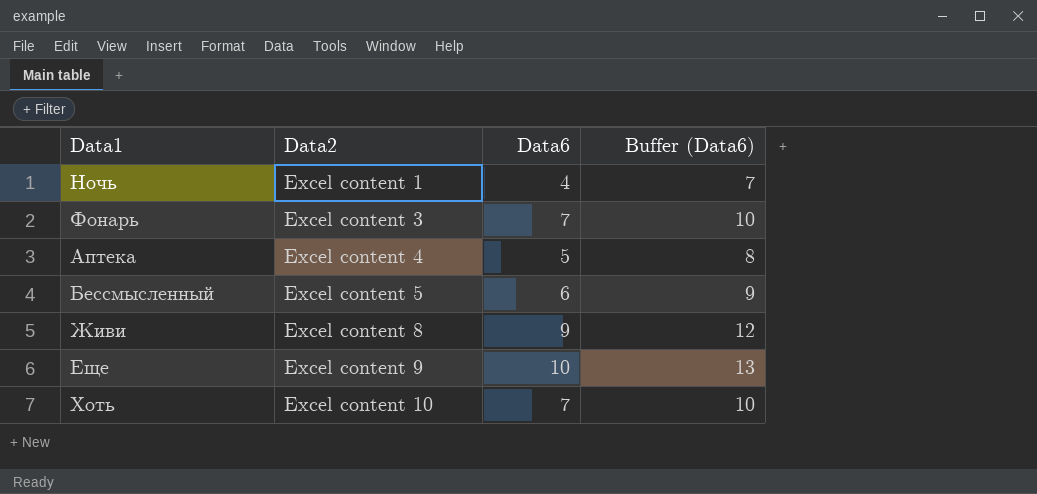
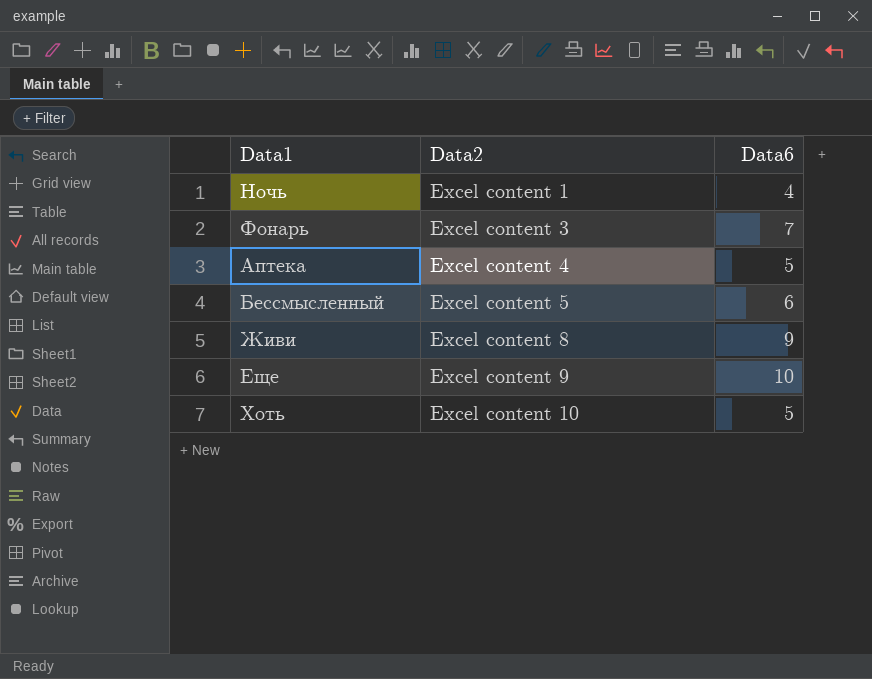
column Buffer (Data6) | formula: [Data6] + 3 -> none
Хоть | Data6: 7 -> 5

